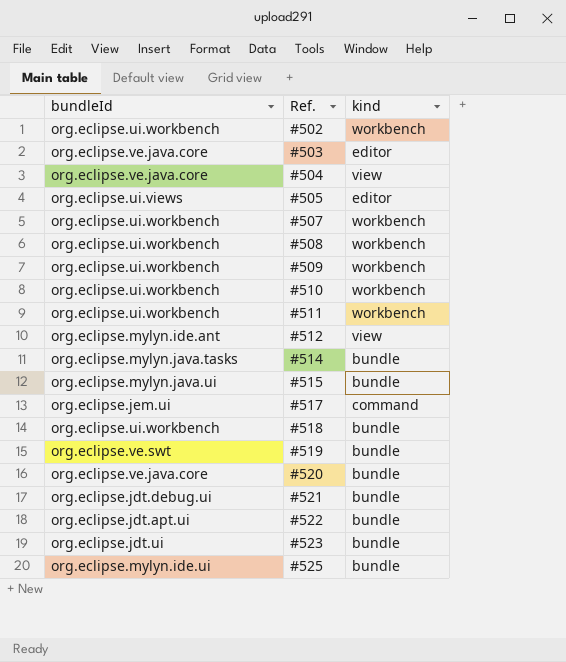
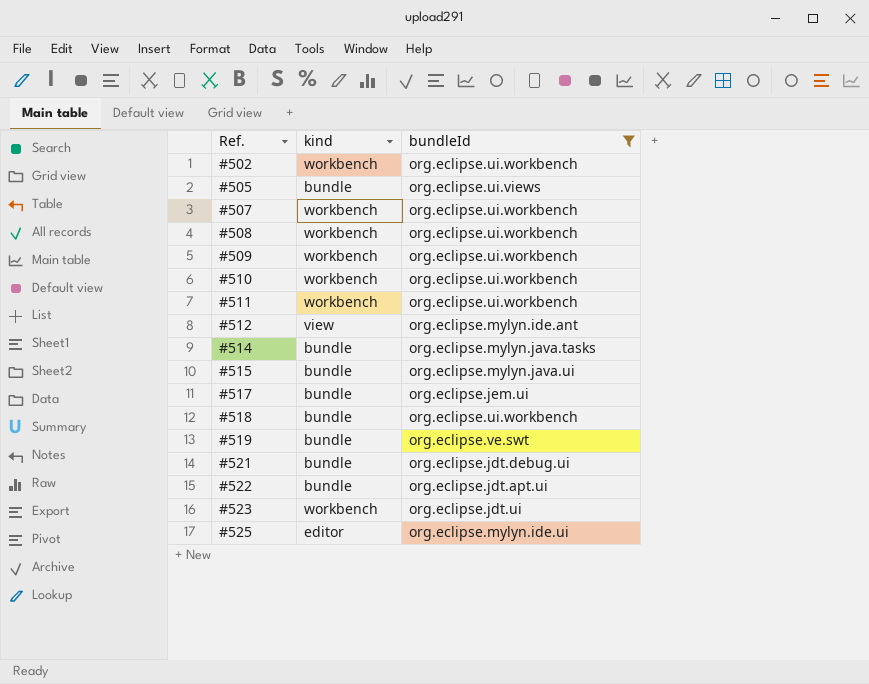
filter: none -> bundleId != org.eclipse.ve.java.core
column bundleId | position: 1 -> 3
#505 | kind: editor -> bundle
#517 | kind: command -> bundle
#523 | kind: bundle -> workbench
#525 | kind: bundle -> editor

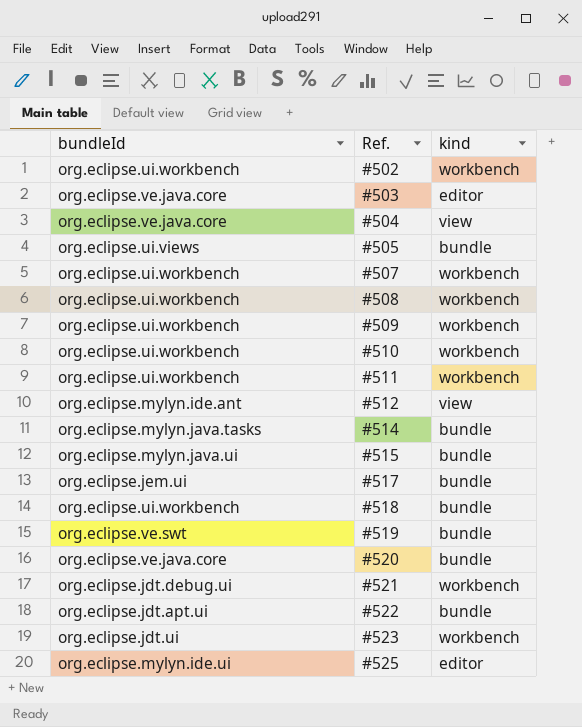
filter: bundleId != org.eclipse.ve.java.core -> none
column bundleId | position: 3 -> 1
#521 | kind: bundle -> workbench

